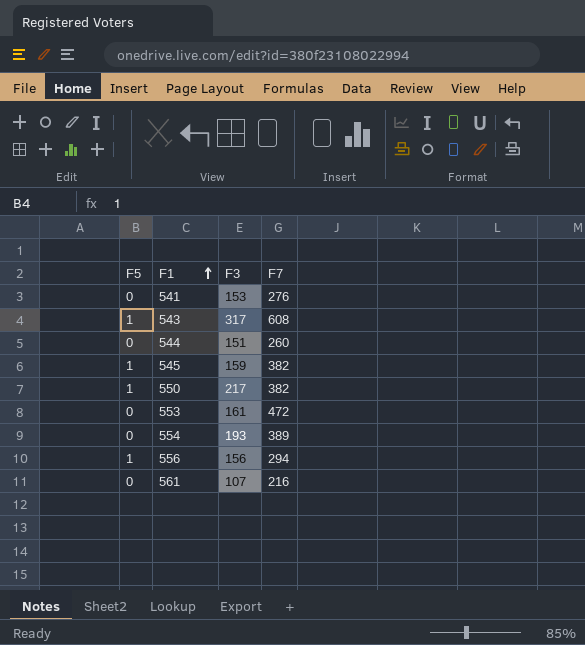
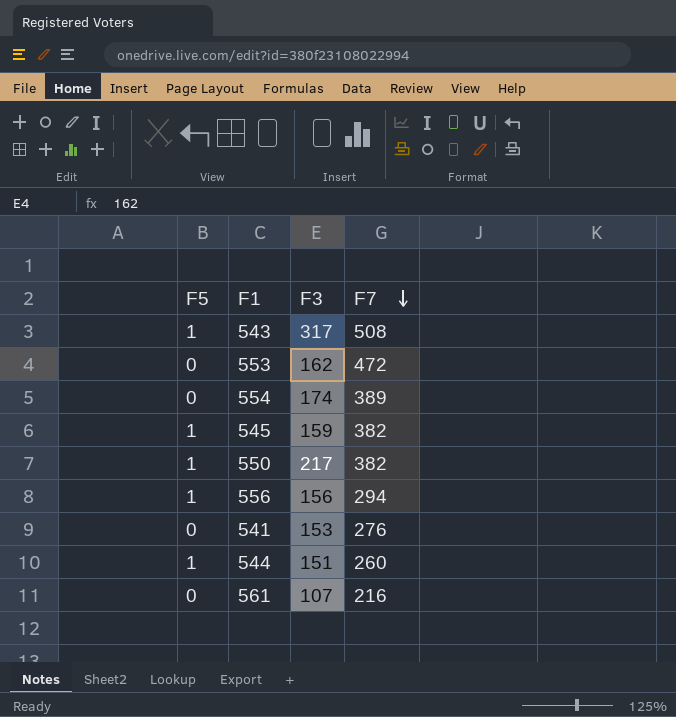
row order: F1 ascending -> F7 descending
543 | F7: 608 -> 508
553 | F3: 161 -> 162
554 | F3: 193 -> 174
544 | F5: 0 -> 1

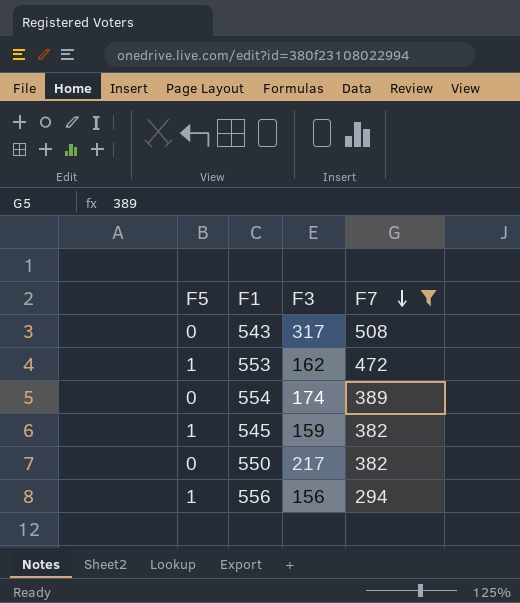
filter: none -> F7 >= 294
543 | F5: 1 -> 0
553 | F5: 0 -> 1
550 | F5: 1 -> 0

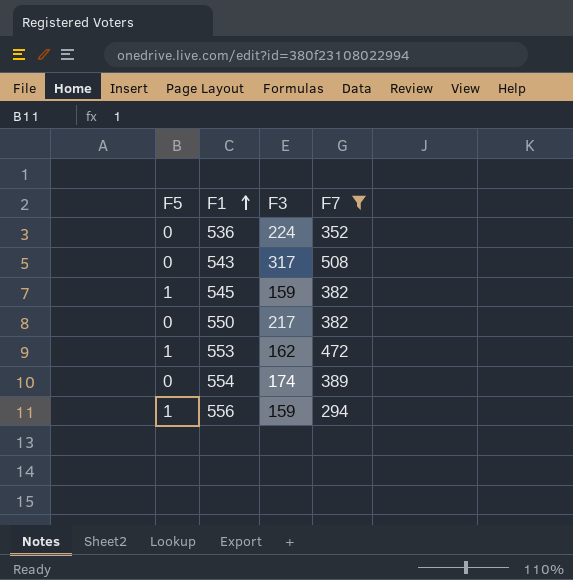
row order: F7 descending -> F1 ascending
row 536: none -> 0 | 224 | 352
556 | F3: 156 -> 159

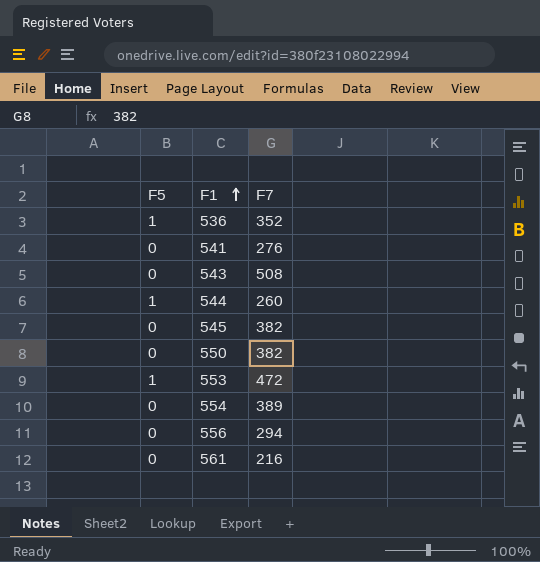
filter: F7 >= 294 -> none
column F3 | position: 3 -> none
536 | F5: 0 -> 1
545 | F5: 1 -> 0
556 | F5: 1 -> 0

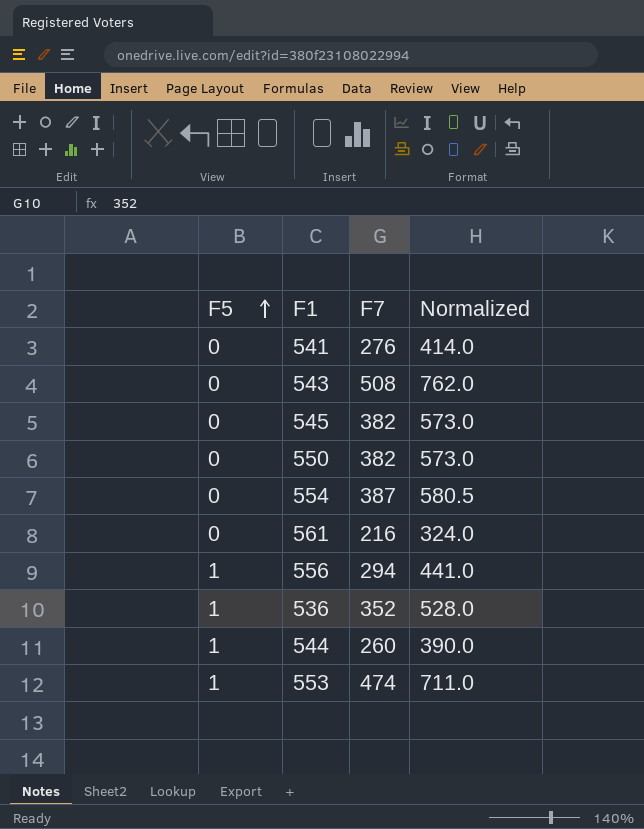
row order: F1 ascending -> F5 ascending
column Normalized | formula: none -> [F7] * 1.5
554 | F7: 389 -> 387
556 | F5: 0 -> 1
553 | F7: 472 -> 474

